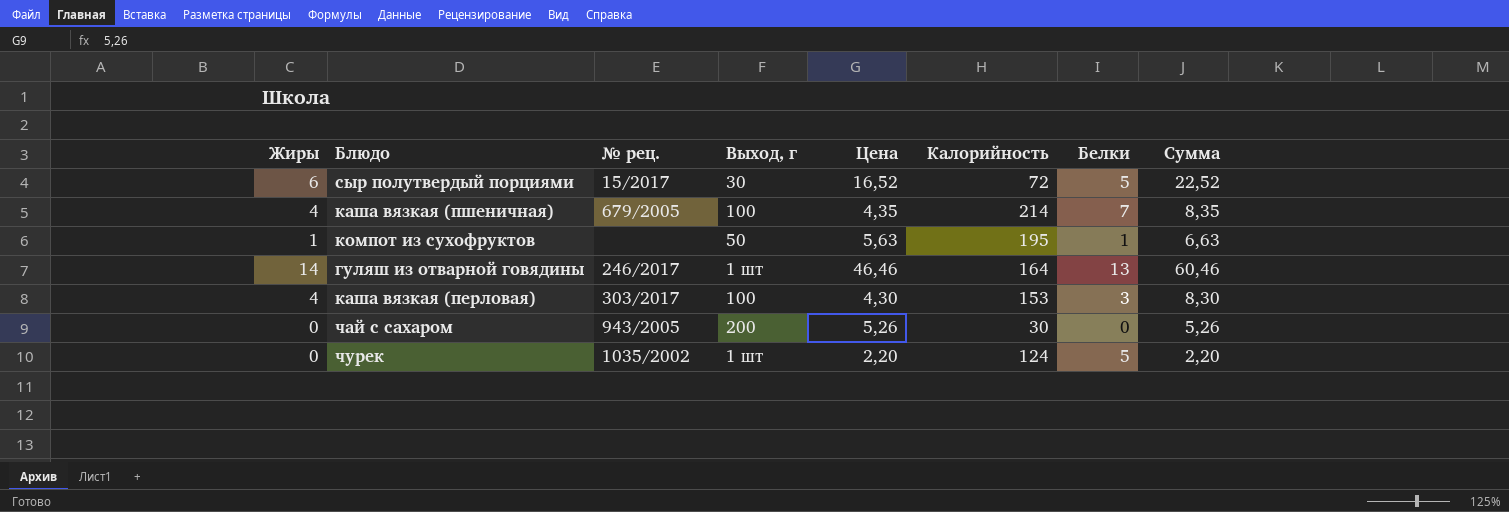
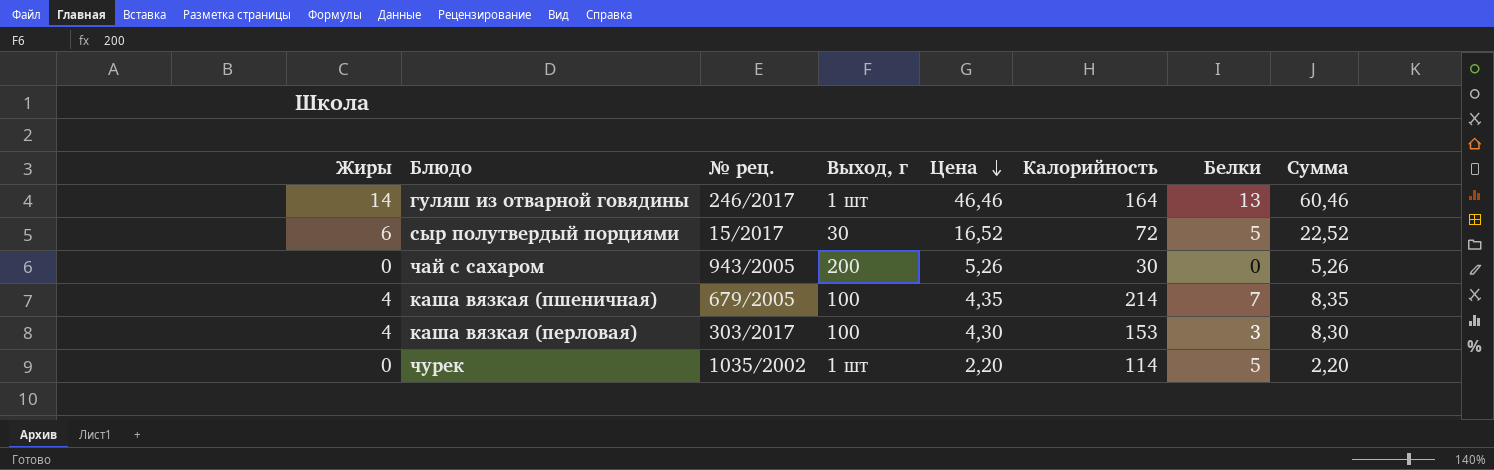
row order: none -> Цена descending
row компот из сухофруктов: 1 | none | 50 | 5,63 | 195 | 1 | 6,63 -> none
чурек | Калорийность: 124 -> 114

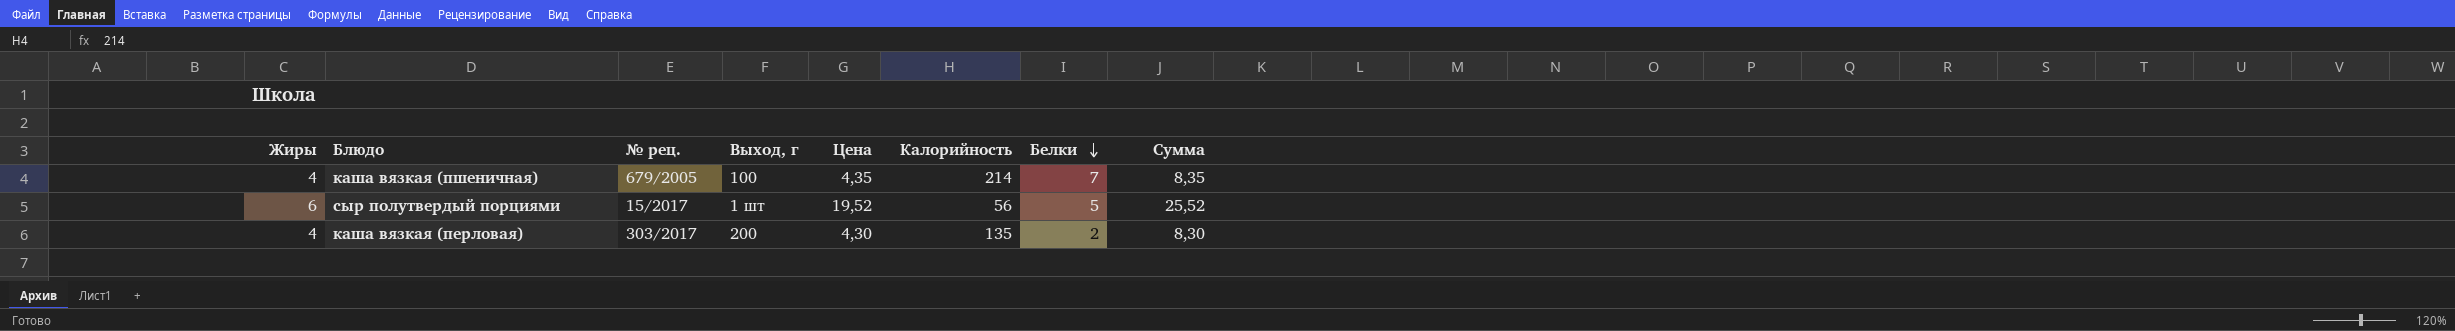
row order: Цена descending -> Белки descending
row гуляш из отварной говядины: 14 | 246/2017 | 1 шт | 46,46 | 164 | 13 | 60,46 -> none
row чай с сахаром: 0 | 943/2005 | 200 | 5,26 | 30 | 0 | 5,26 -> none
row чурек: 0 | 1035/2002 | 1 шт | 2,20 | 114 | 5 | 2,20 -> none
сыр полутвердый порциями | Выход, г: 30 -> 1 шт
сыр полутвердый порциями | Цена: 16,52 -> 19,52
сыр полутвердый порциями | Калорийность: 72 -> 56
сыр полутвердый порциями | Сумма: 22,52 -> 25,52
каша вязкая (перловая) | Выход, г: 100 -> 200
каша вязкая (перловая) | Калорийность: 153 -> 135
каша вязкая (перловая) | Белки: 3 -> 2

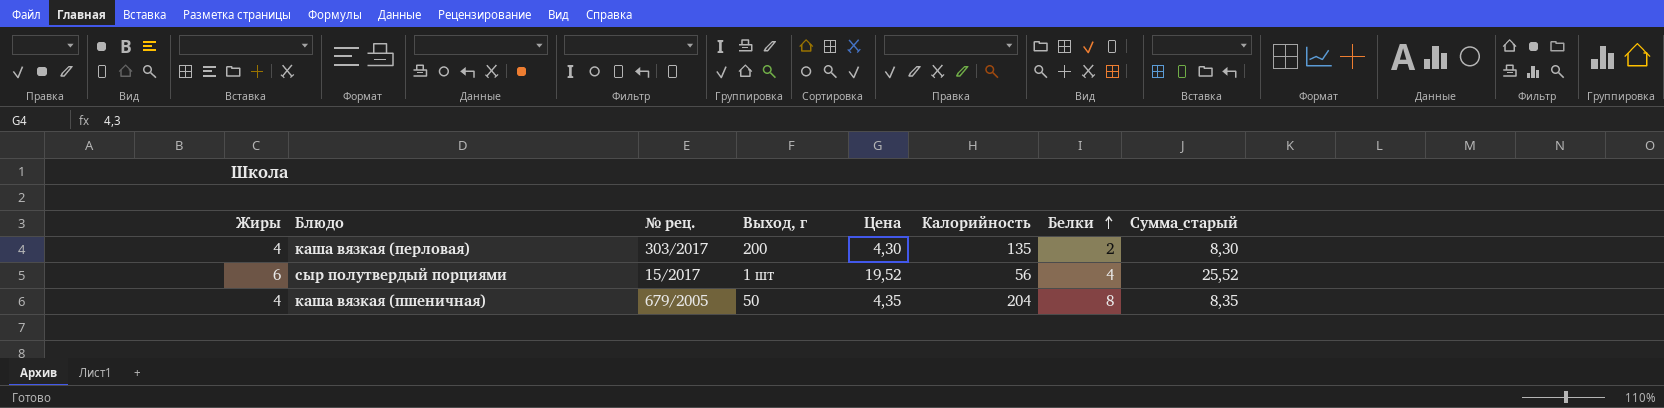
row order: Белки descending -> Белки ascending
column name: Сумма -> Сумма_старый
сыр полутвердый порциями | Белки: 5 -> 4
каша вязкая (пшеничная) | Выход, г: 100 -> 50
каша вязкая (пшеничная) | Калорийность: 214 -> 204
каша вязкая (пшеничная) | Белки: 7 -> 8

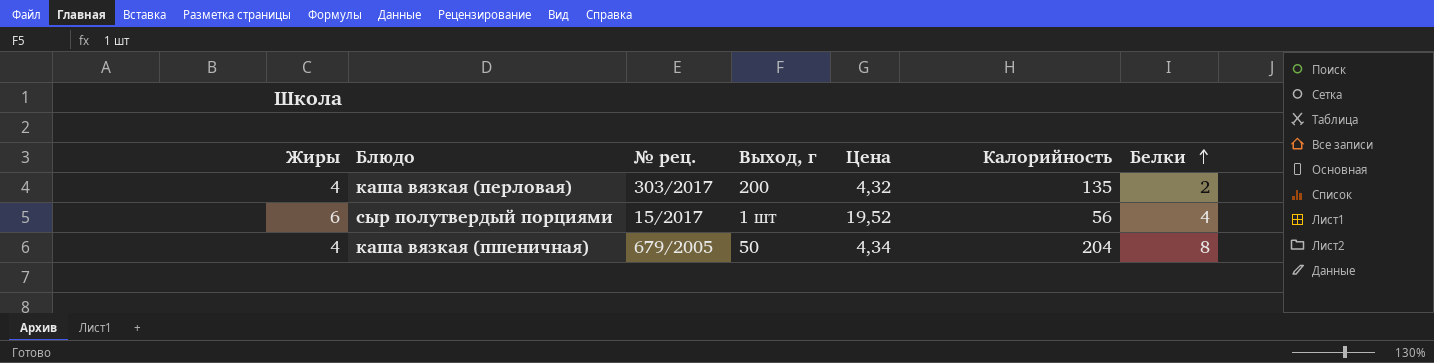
column Сумма_старый | formula: [Жиры] + [Цена] -> none
каша вязкая (перловая) | Цена: 4,30 -> 4,32
каша вязкая (пшеничная) | Цена: 4,35 -> 4,34

